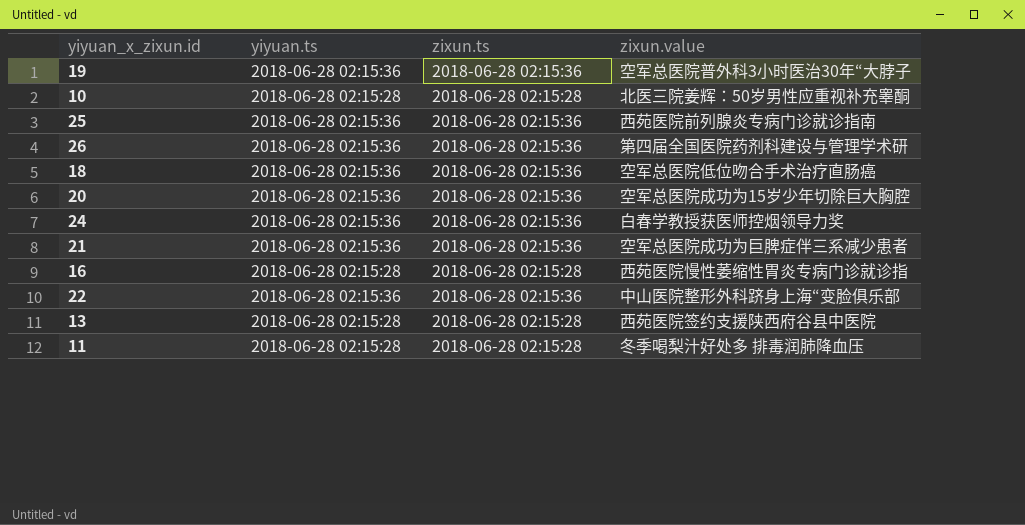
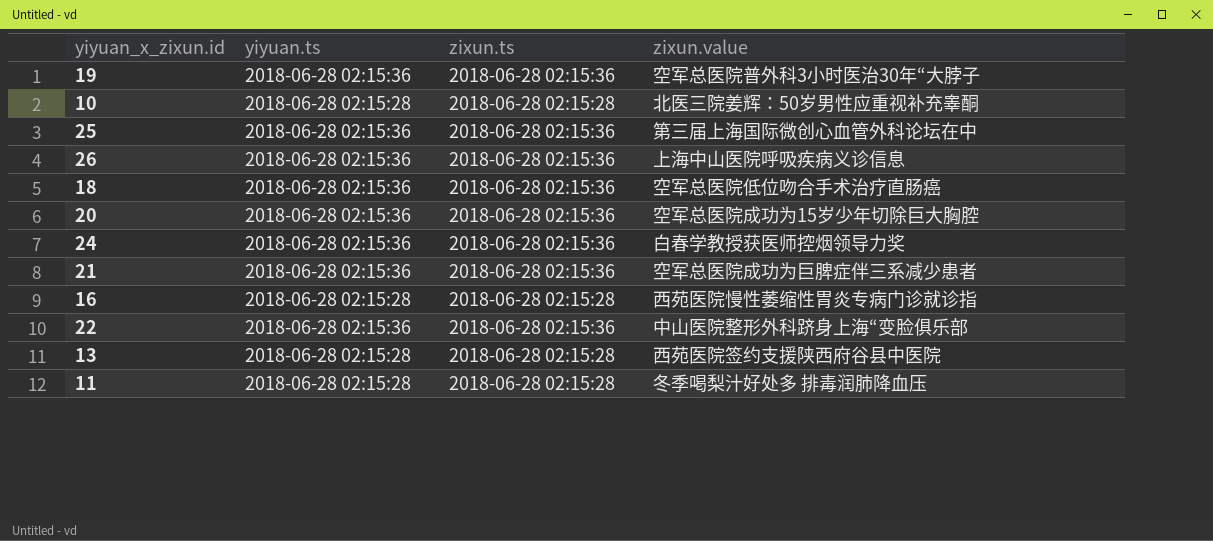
25 | zixun.value: 西苑医院前列腺炎专病门诊就诊指南 -> 第三届上海国际微创心血管外科论坛在中
26 | zixun.value: 第四届全国医院药剂科建设与管理学术研 -> 上海中山医院呼吸疾病义诊信息

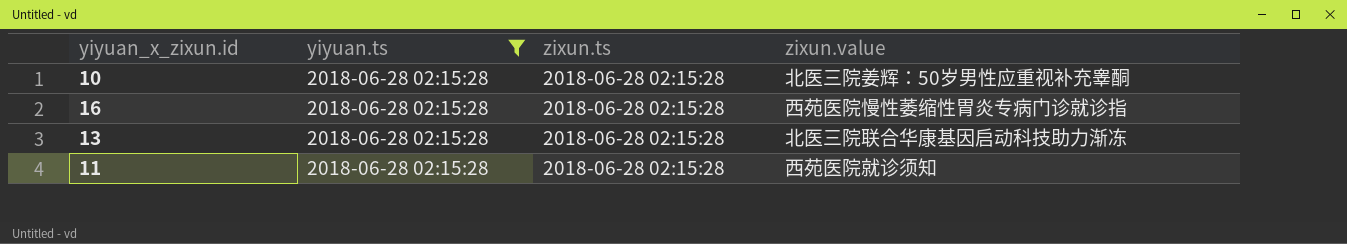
filter: none -> yiyuan.ts = 2018-06-28 02:15:28
13 | zixun.value: 西苑医院签约支援陕西府谷县中医院 -> 北医三院联合华康基因启动科技助力渐冻
11 | zixun.value: 冬季喝梨汁好处多 排毒润肺降血压 -> 西苑医院就诊须知

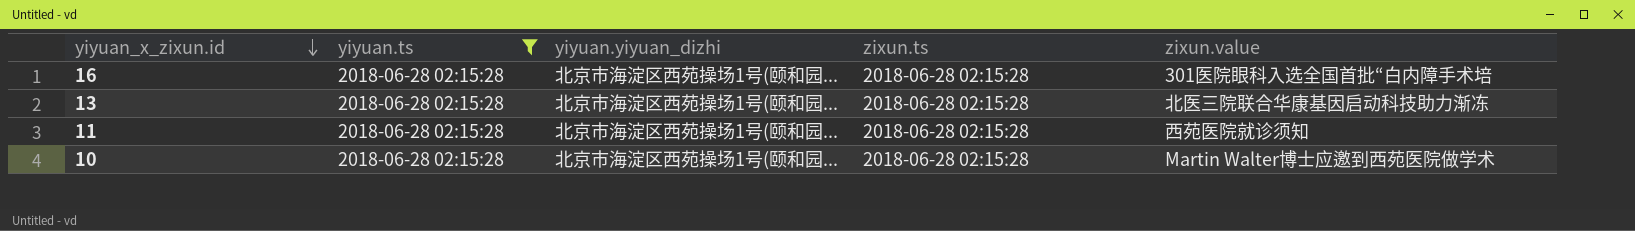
row order: none -> yiyuan_x_zixun.id descending
column yiyuan.yiyuan_dizhi | position: none -> 3
16 | zixun.value: 西苑医院慢性萎缩性胃炎专病门诊就诊指 -> 301医院眼科入选全国首批“白内障手术培
10 | zixun.value: 北医三院姜辉：50岁男性应重视补充睾酮 -> Martin Walter博士应邀到西苑医院做学术

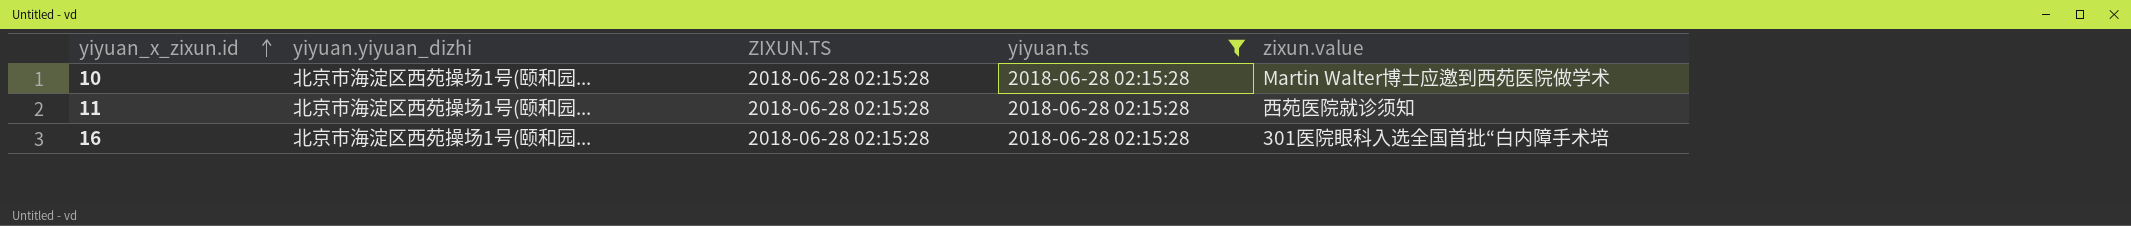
row order: yiyuan_x_zixun.id descending -> yiyuan_x_zixun.id ascending
column name: zixun.ts -> ZIXUN.TS
column yiyuan.ts | position: 2 -> 4
row 13: 2018-06-28 02:15:28 | 北京市海淀区西苑操场1号(颐和园... | 2018-06-28 02:15:28 | 北医三院联合华康基因启动科技助力渐冻 -> none

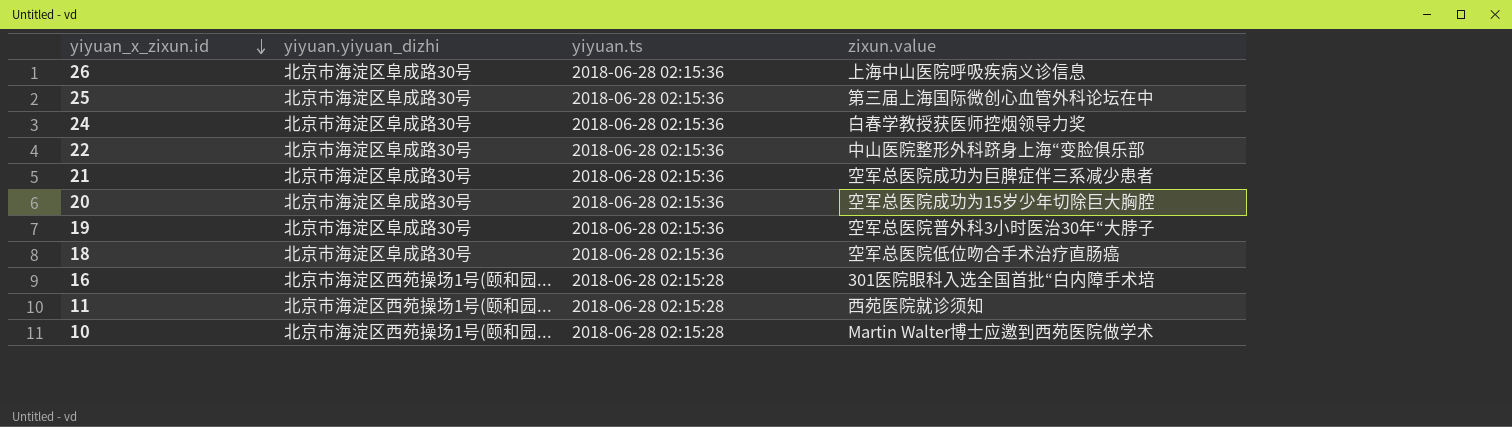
filter: yiyuan.ts = 2018-06-28 02:15:28 -> none
row order: yiyuan_x_zixun.id ascending -> yiyuan_x_zixun.id descending
column ZIXUN.TS | position: 3 -> none

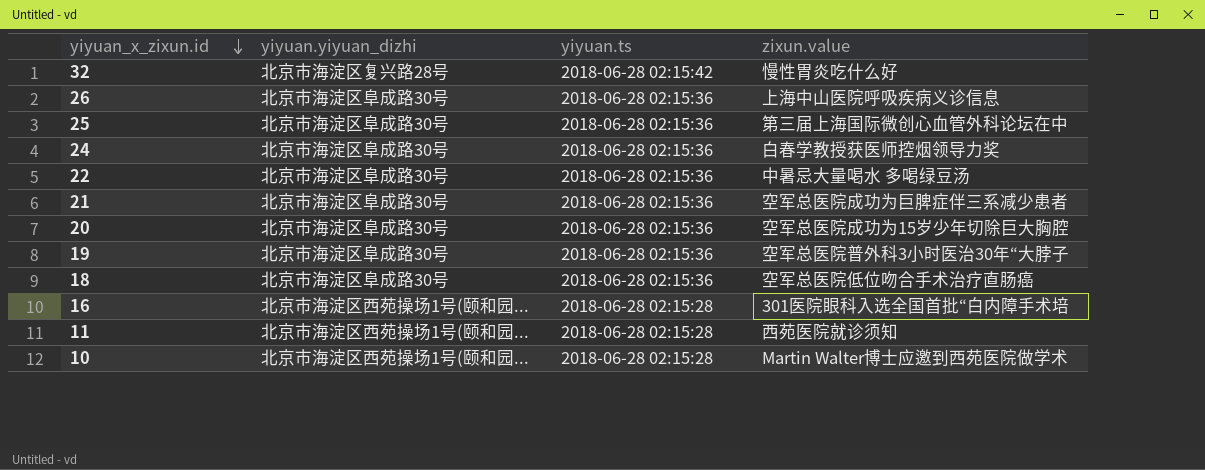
row 32: none -> 北京市海淀区复兴路28号 | 2018-06-28 02:15:42 | 慢性胃炎吃什么好
22 | zixun.value: 中山医院整形外科跻身上海“变脸俱乐部 -> 中暑忌大量喝水 多喝绿豆汤

